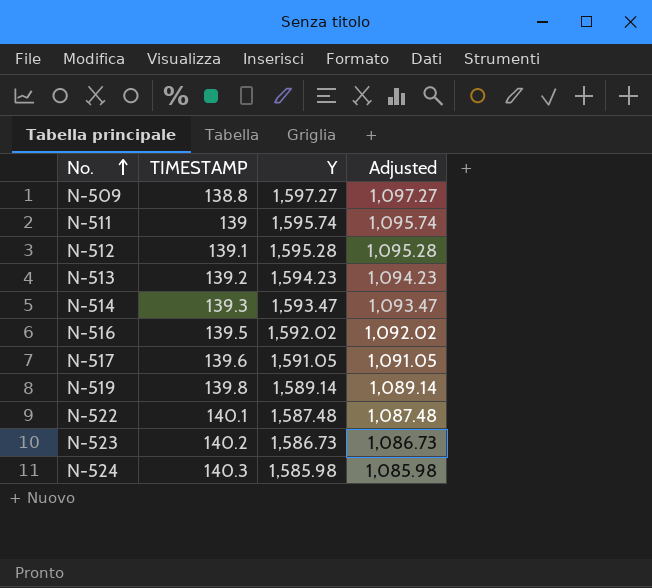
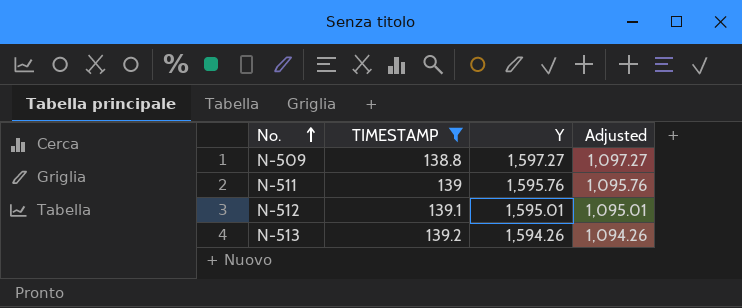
filter: none -> TIMESTAMP <= 139.2
N-511 | Y: 1,595.74 -> 1,595.76
N-511 | Adjusted: 1,095.74 -> 1,095.76
N-512 | Y: 1,595.28 -> 1,595.01
N-512 | Adjusted: 1,095.28 -> 1,095.01
N-513 | Y: 1,594.23 -> 1,594.26
N-513 | Adjusted: 1,094.23 -> 1,094.26

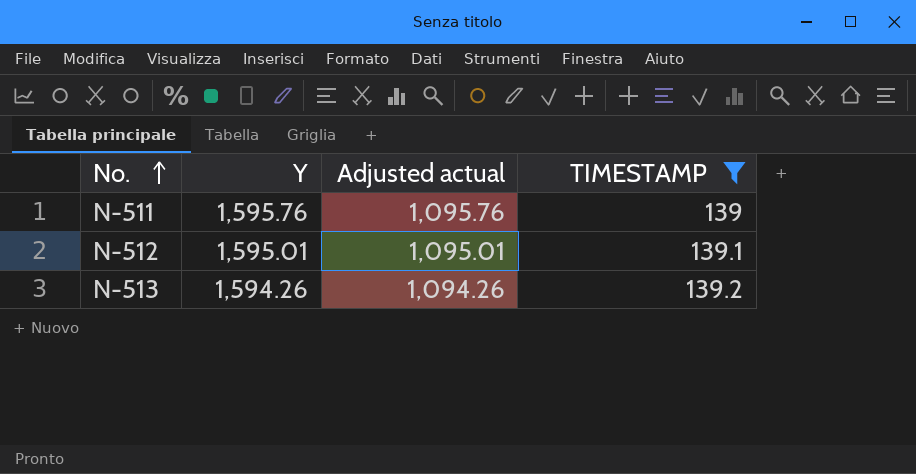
column name: Adjusted -> Adjusted actual
column TIMESTAMP | position: 2 -> 4
row N-509: 138.8 | 1,597.27 | 1,097.27 -> none

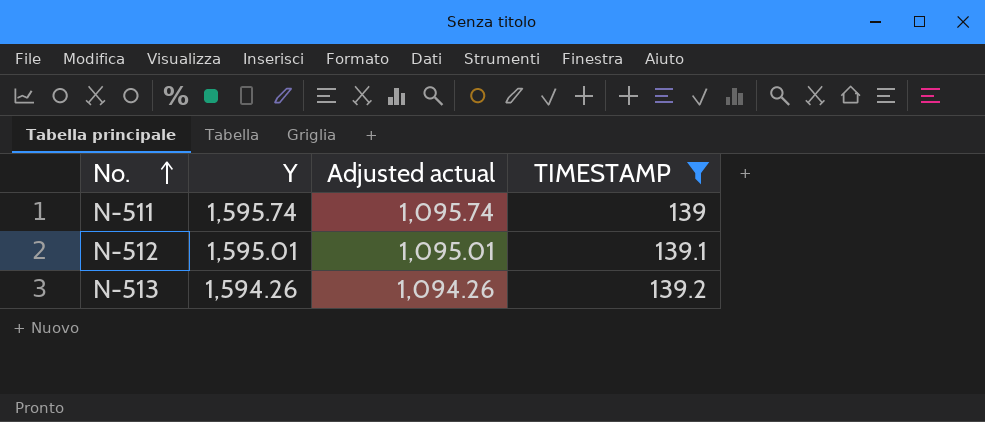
N-511 | Y: 1,595.76 -> 1,595.74
N-511 | Adjusted actual: 1,095.76 -> 1,095.74

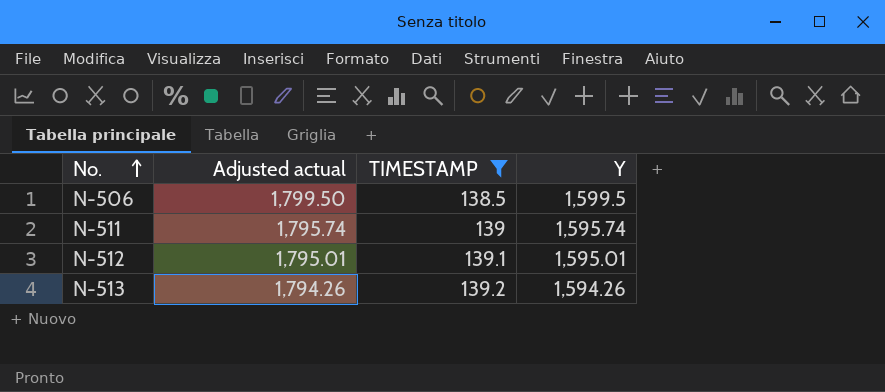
column Adjusted actual | formula: [Y] - 500 -> [Y] + 200
column Y | position: 2 -> 4
row N-506: none -> 1,799.50 | 138.5 | 1,599.5

